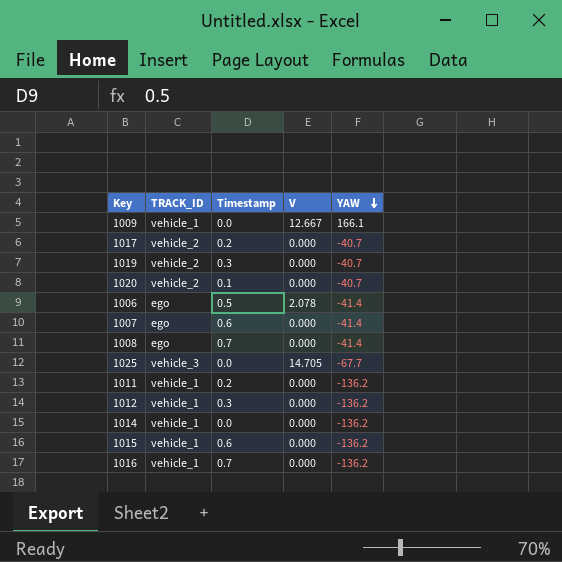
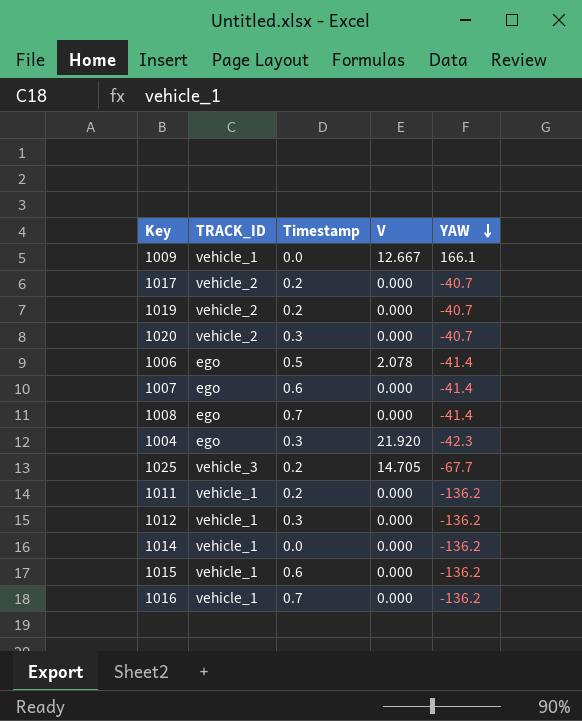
1019 | Timestamp: 0.3 -> 0.2
1020 | Timestamp: 0.1 -> 0.3
row 1004: none -> ego | 0.3 | 21.920 | -42.3
1025 | Timestamp: 0.0 -> 0.2

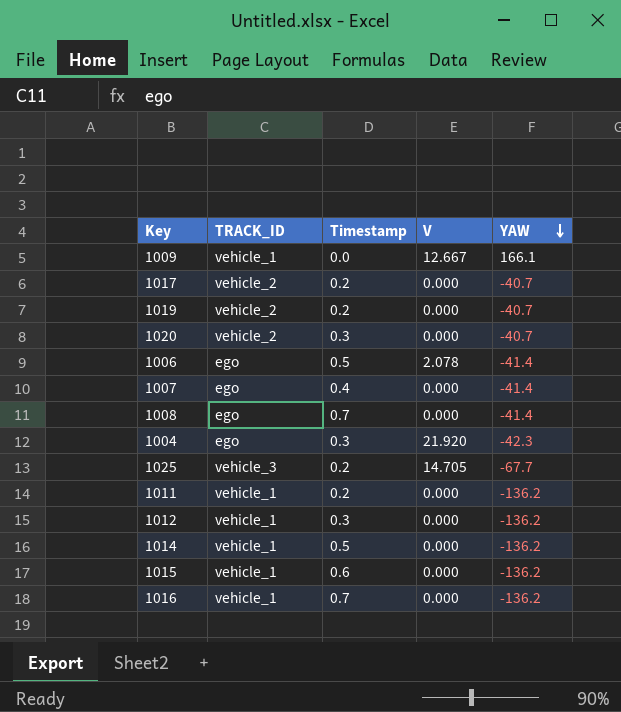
1007 | Timestamp: 0.6 -> 0.4
1014 | Timestamp: 0.0 -> 0.5

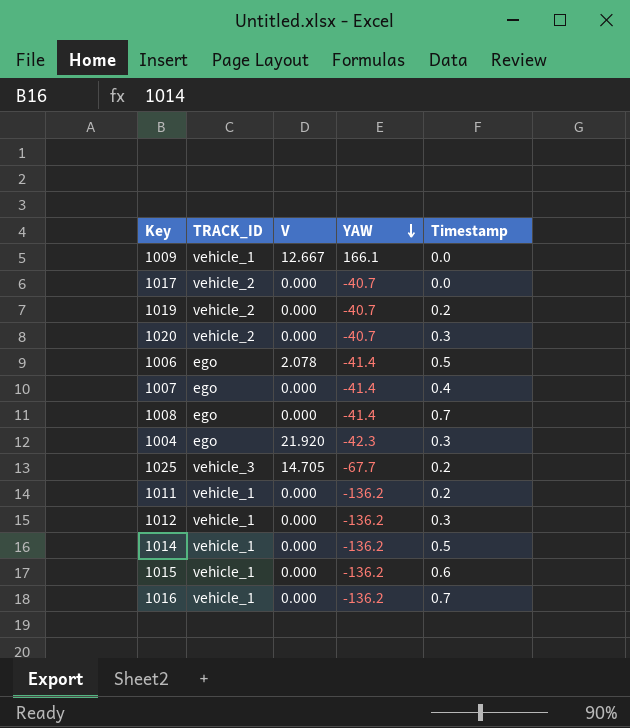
column Timestamp | position: 3 -> 5
1017 | Timestamp: 0.2 -> 0.0

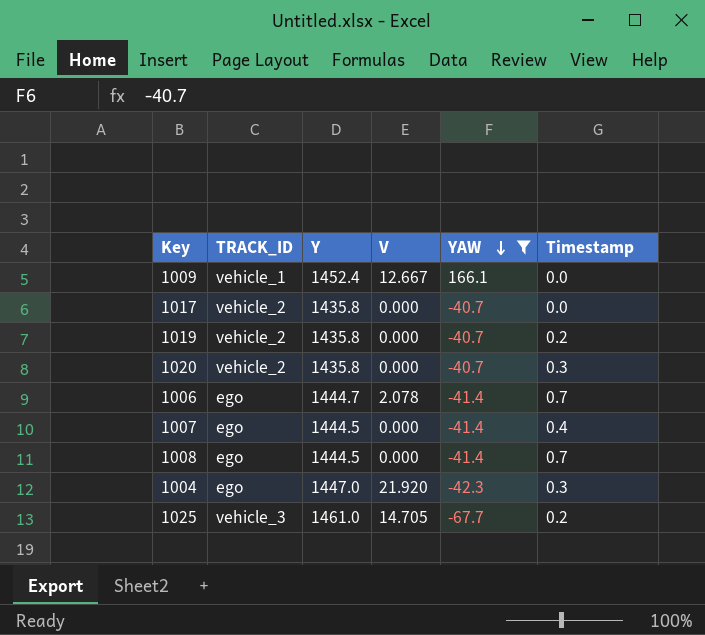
filter: none -> YAW != -136.2
column Y | position: none -> 3
1006 | Timestamp: 0.5 -> 0.7

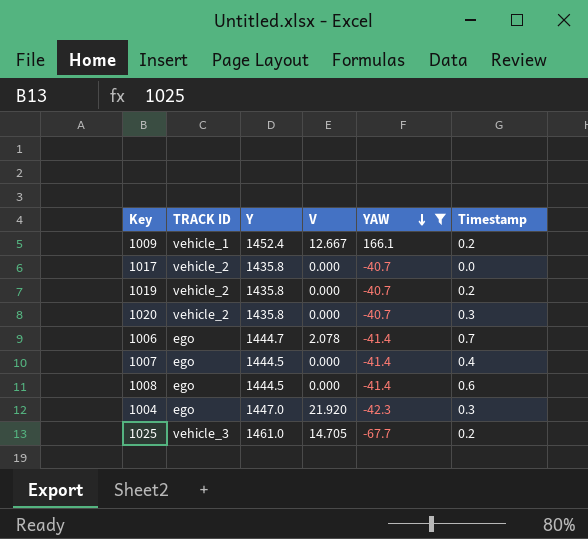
column name: TRACK_ID -> TRACK ID
1009 | Timestamp: 0.0 -> 0.2
1008 | Timestamp: 0.7 -> 0.6

